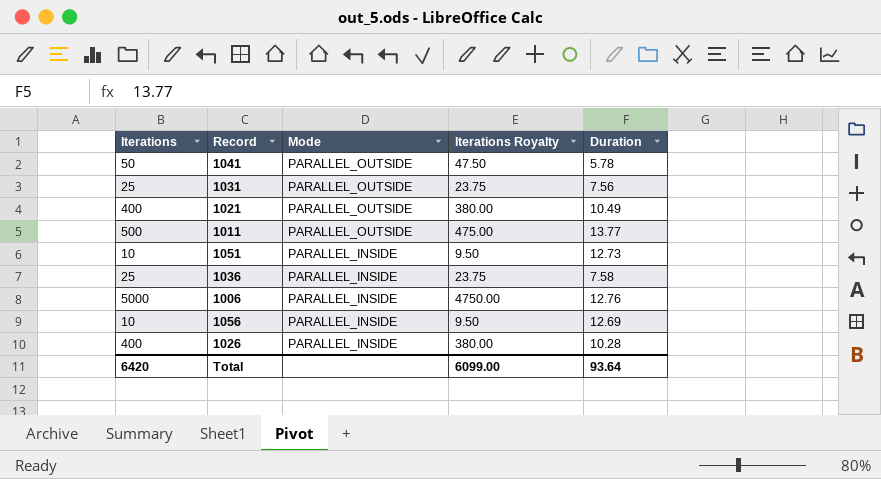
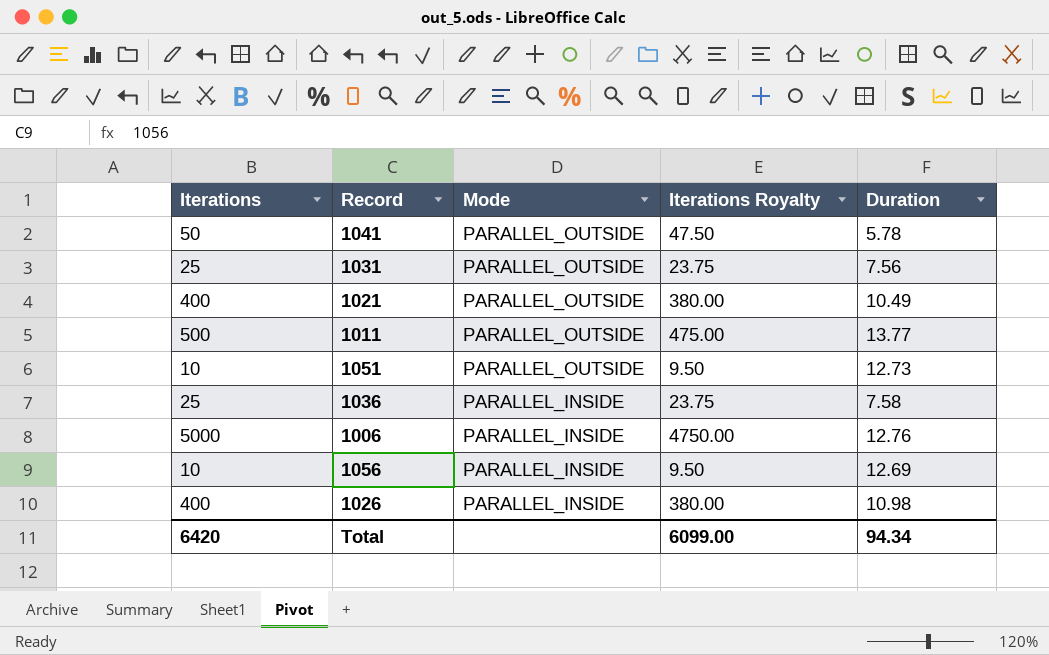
1051 | Mode: PARALLEL_INSIDE -> PARALLEL_OUTSIDE
1026 | Duration: 10.28 -> 10.98
Total | Duration: 93.64 -> 94.34

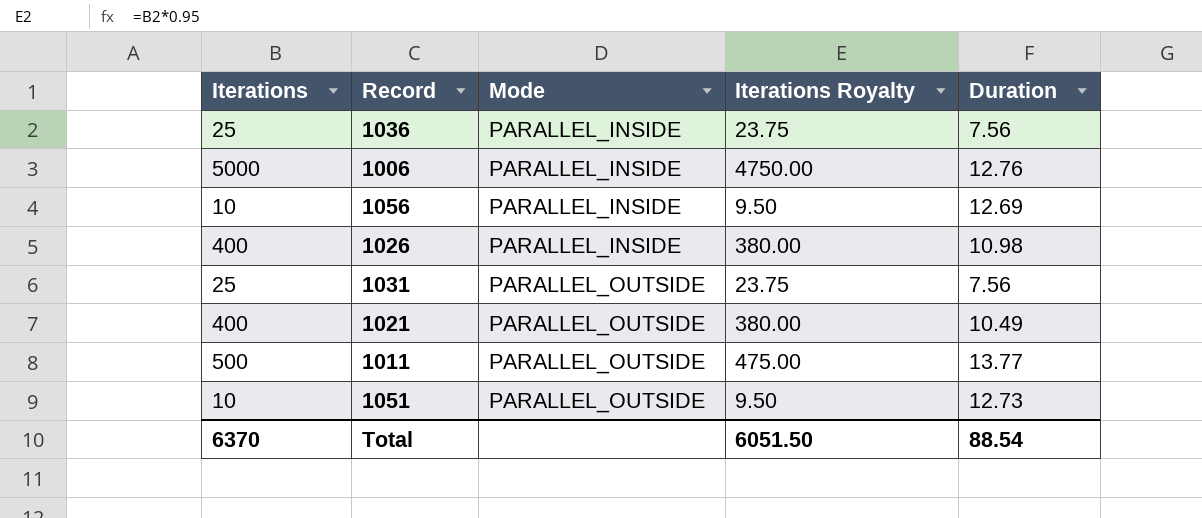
row order: Mode descending -> Mode ascending
row 1041: 50 | PARALLEL_OUTSIDE | 47.50 | 5.78 -> none
1036 | Duration: 7.58 -> 7.56
Total | Iterations: 6420 -> 6370
Total | Iterations Royalty: 6099.00 -> 6051.50
Total | Duration: 94.34 -> 88.54

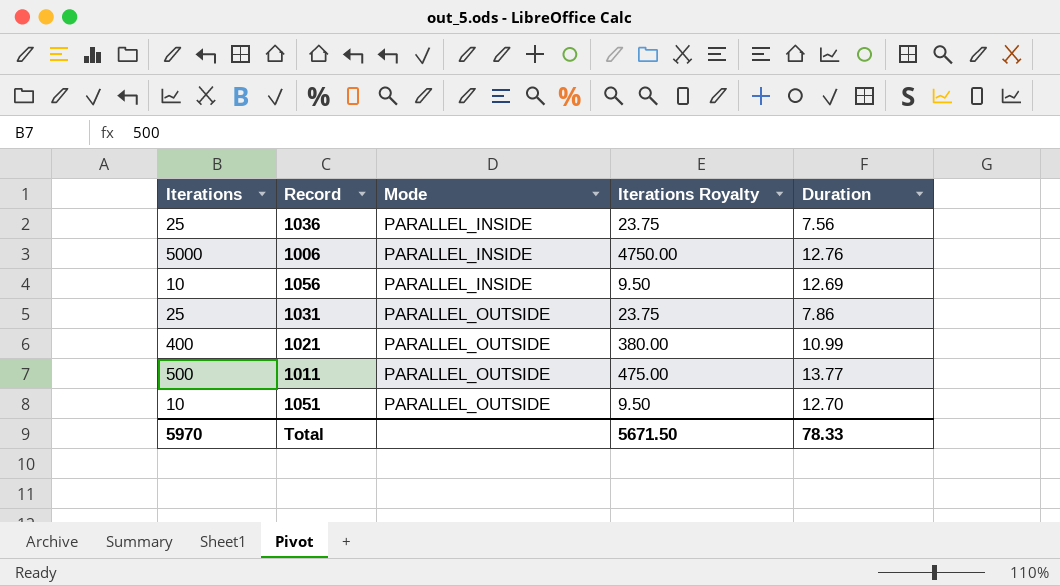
row 1026: 400 | PARALLEL_INSIDE | 380.00 | 10.98 -> none
1031 | Duration: 7.56 -> 7.86
1021 | Duration: 10.49 -> 10.99
1051 | Duration: 12.73 -> 12.70
Total | Iterations: 6370 -> 5970
Total | Iterations Royalty: 6051.50 -> 5671.50
Total | Duration: 88.54 -> 78.33

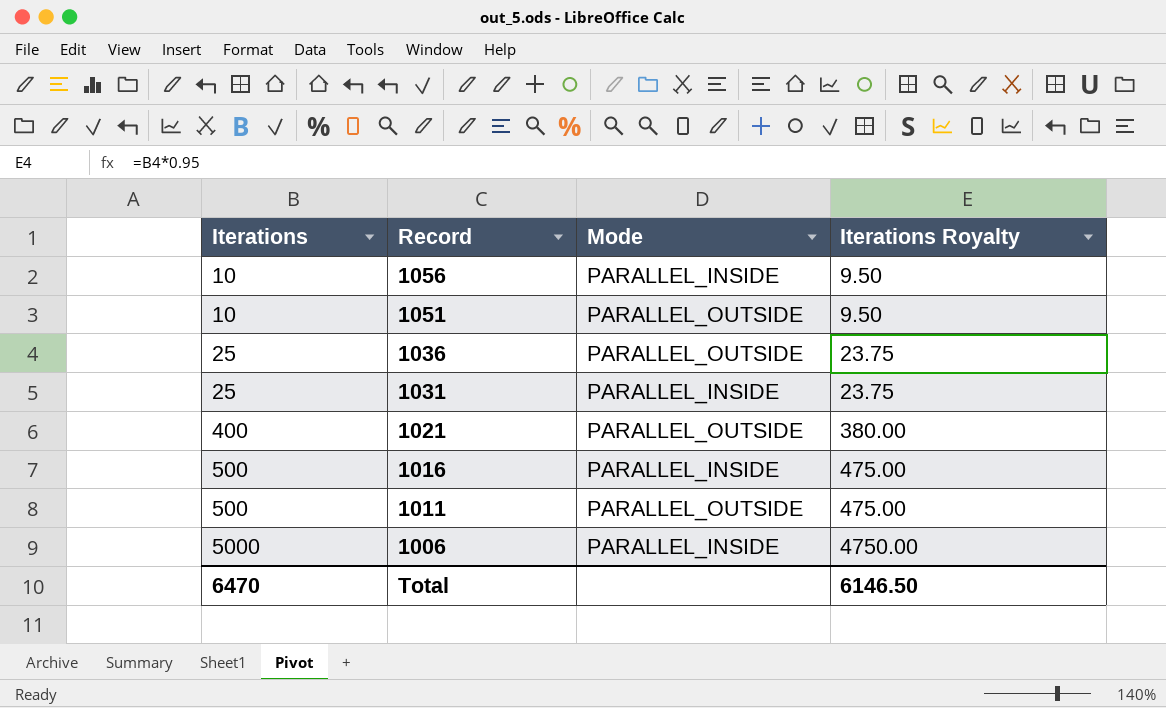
row order: Mode ascending -> Iterations ascending
column Duration | position: 5 -> none
1036 | Mode: PARALLEL_INSIDE -> PARALLEL_OUTSIDE
1031 | Mode: PARALLEL_OUTSIDE -> PARALLEL_INSIDE
row 1016: none -> 500 | PARALLEL_INSIDE | 475.00
Total | Iterations: 5970 -> 6470
Total | Iterations Royalty: 5671.50 -> 6146.50

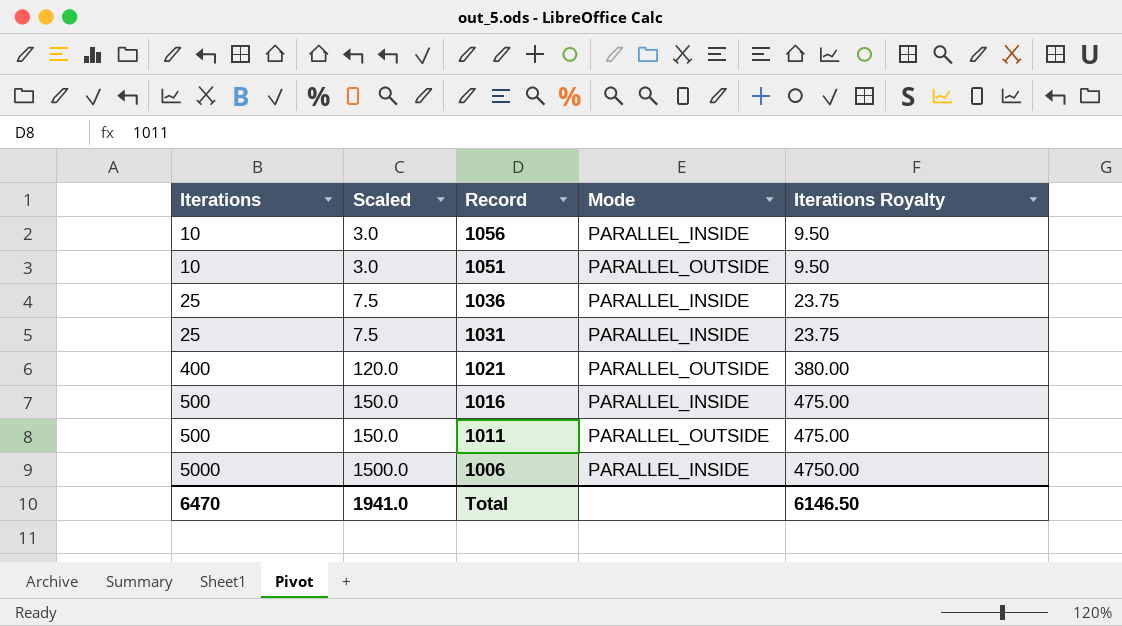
column Scaled | formula: none -> [Iterations] * 0.3
1036 | Mode: PARALLEL_OUTSIDE -> PARALLEL_INSIDE

